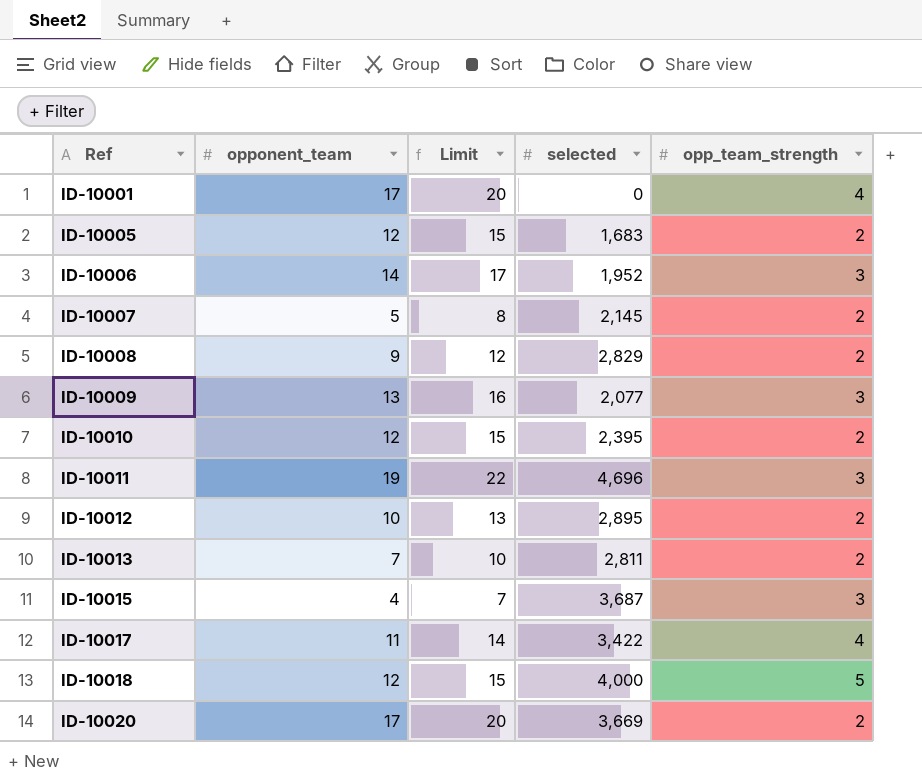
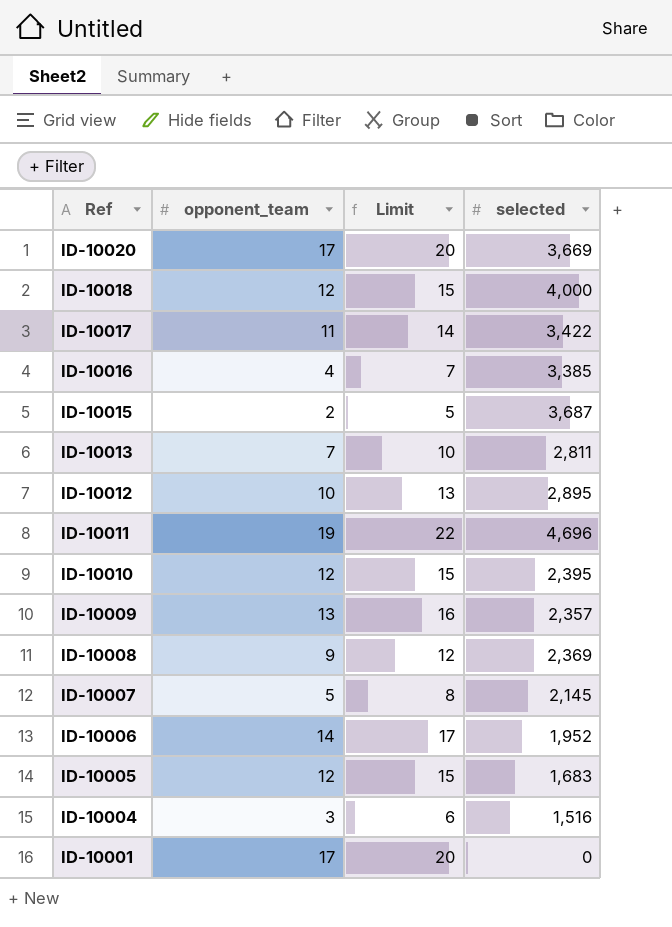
row order: Ref ascending -> Ref descending
column opp_team_strength | position: 5 -> none
row ID-10016: none -> 4 | 7 | 3,385
ID-10015 | opponent_team: 4 -> 2
ID-10015 | Limit: 7 -> 5
ID-10009 | selected: 2,077 -> 2,357
ID-10008 | selected: 2,829 -> 2,369
row ID-10004: none -> 3 | 6 | 1,516

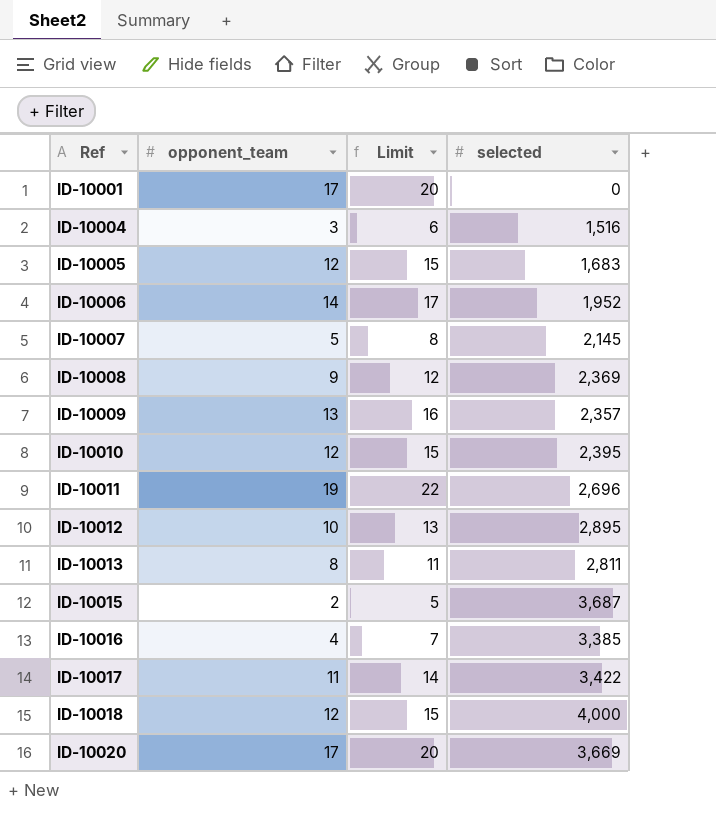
row order: Ref descending -> Ref ascending
ID-10011 | selected: 4,696 -> 2,696
ID-10013 | opponent_team: 7 -> 8
ID-10013 | Limit: 10 -> 11

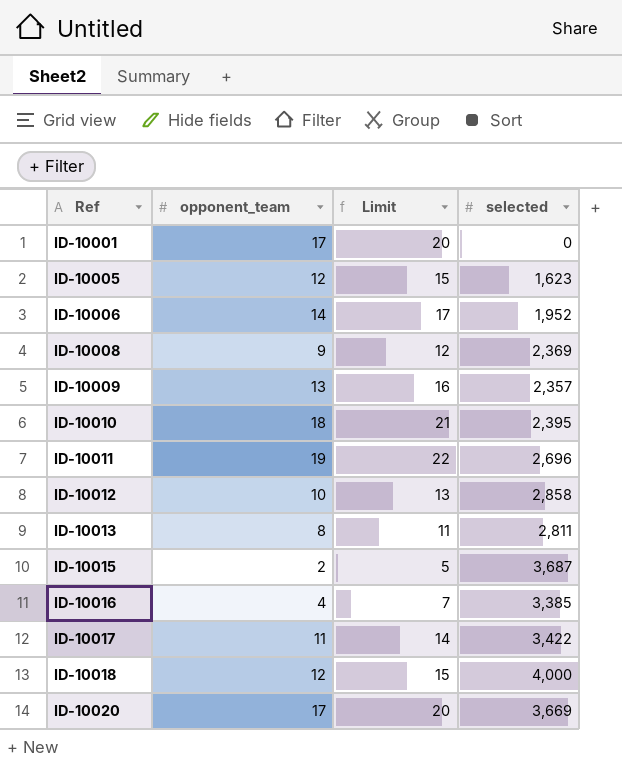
row ID-10004: 3 | 6 | 1,516 -> none
row ID-10007: 5 | 8 | 2,145 -> none
ID-10005 | selected: 1,683 -> 1,623
ID-10010 | opponent_team: 12 -> 18
ID-10010 | Limit: 15 -> 21
ID-10012 | selected: 2,895 -> 2,858

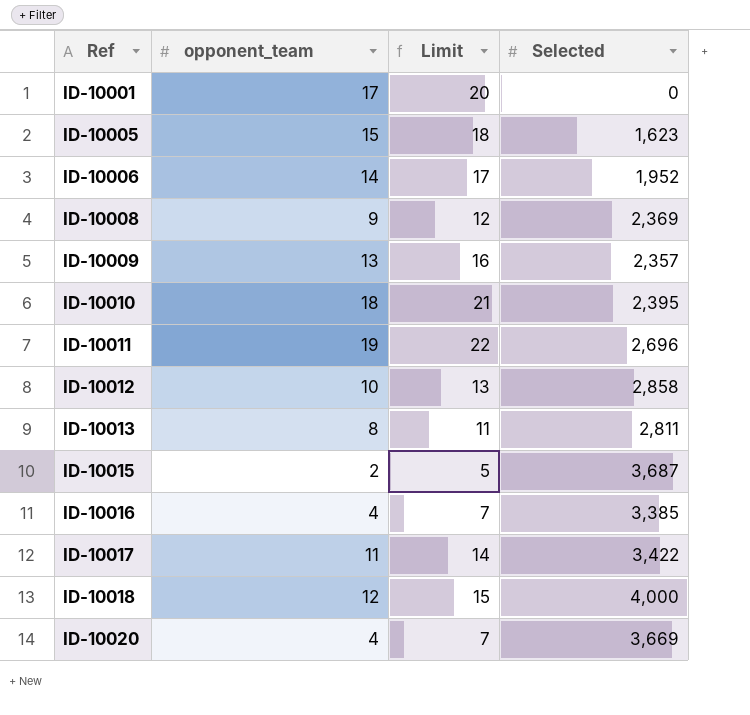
column name: selected -> Selected
ID-10005 | opponent_team: 12 -> 15
ID-10005 | Limit: 15 -> 18
ID-10020 | opponent_team: 17 -> 4
ID-10020 | Limit: 20 -> 7

